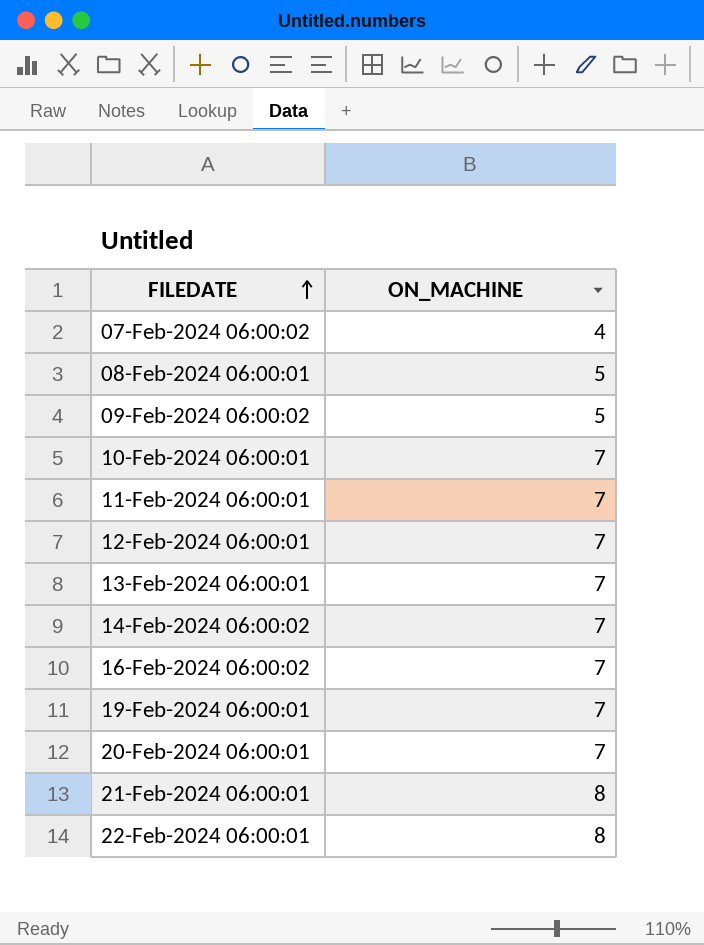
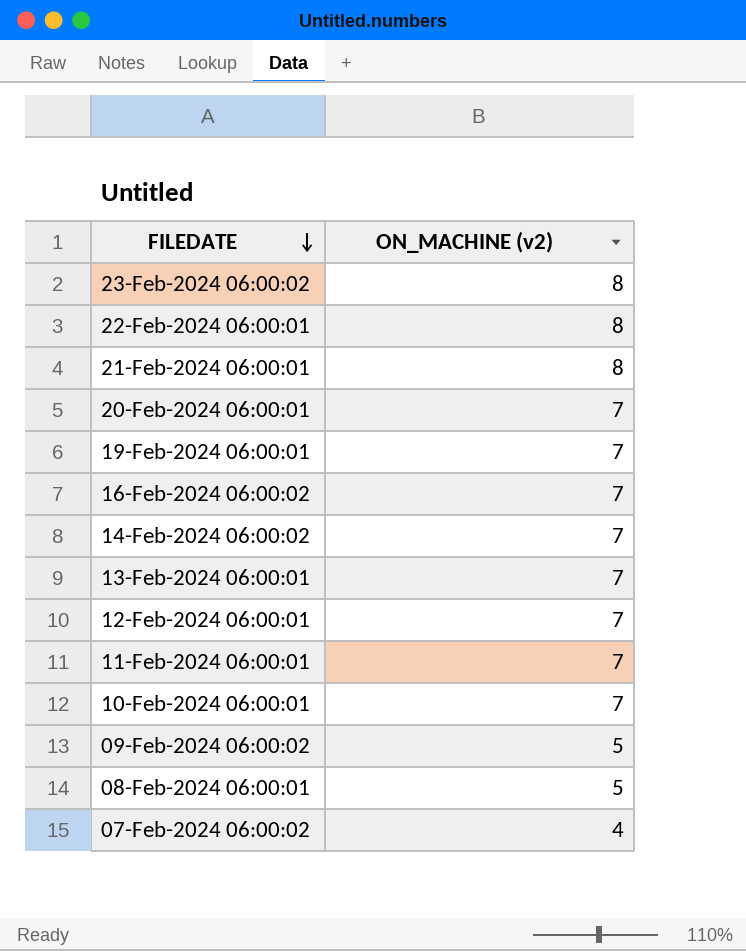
row order: FILEDATE ascending -> FILEDATE descending
column name: ON_MACHINE -> ON_MACHINE (v2)
row 23-Feb-2024 06:00:02: none -> 8

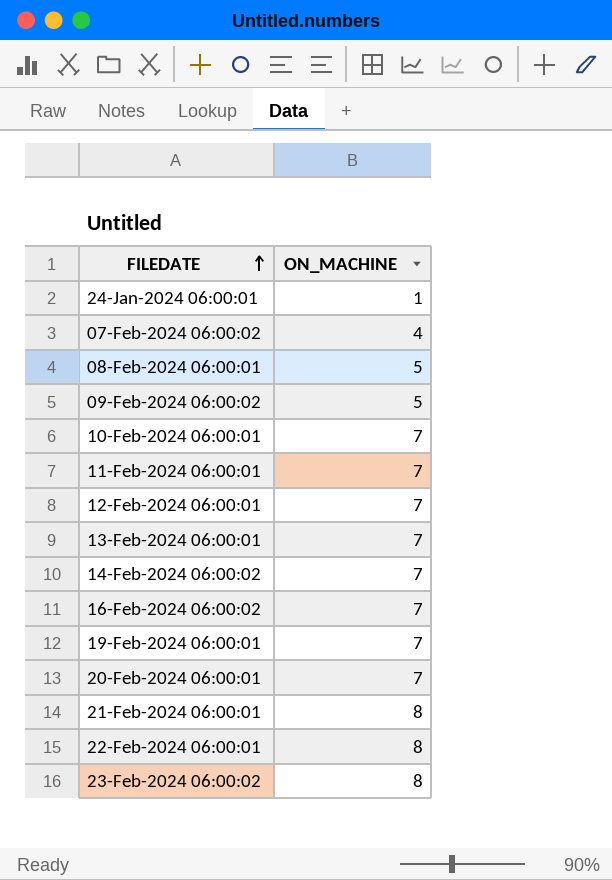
row order: FILEDATE descending -> FILEDATE ascending
column name: ON_MACHINE (v2) -> ON_MACHINE
row 24-Jan-2024 06:00:01: none -> 1

